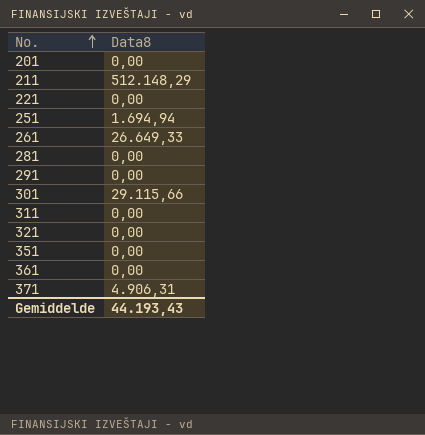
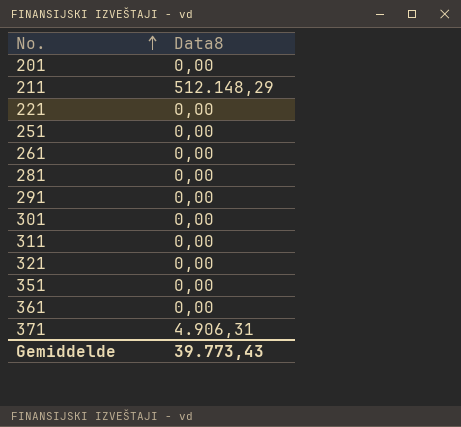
251 | Data8: 1.694,94 -> 0,00
261 | Data8: 26.649,33 -> 0,00
301 | Data8: 29.115,66 -> 0,00
Gemiddelde | Data8: 44.193,43 -> 39.773,43

